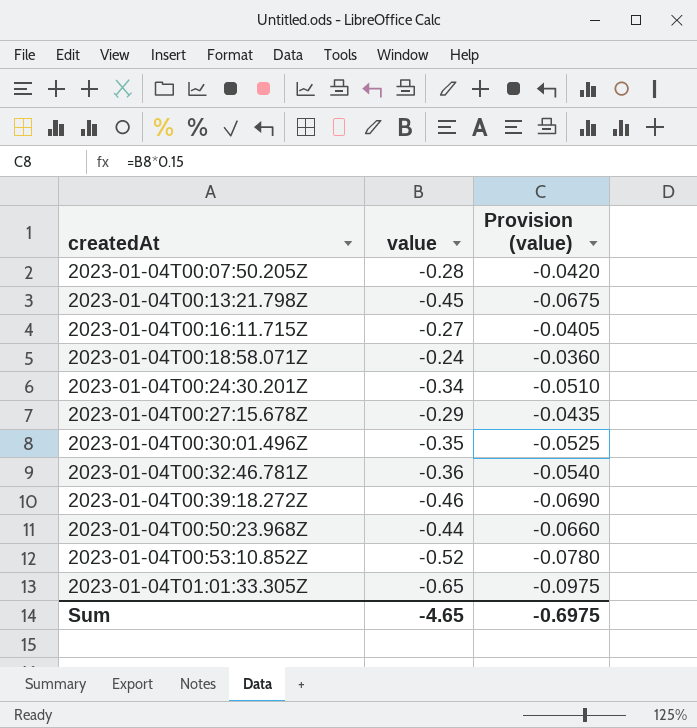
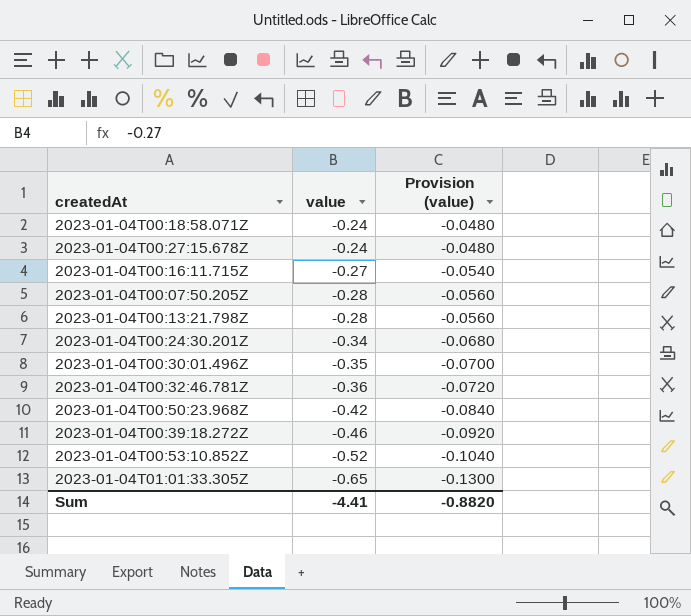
row order: createdAt ascending -> value descending
column Provision (value) | formula: [value] * 0.15 -> [value] * 0.2
2023-01-04T00:27:15.678Z | value: -0.29 -> -0.24
2023-01-04T00:13:21.798Z | value: -0.45 -> -0.28
2023-01-04T00:50:23.968Z | value: -0.44 -> -0.42
Sum | value: -4.65 -> -4.41
Sum | Provision (value): -0.6975 -> -0.8820

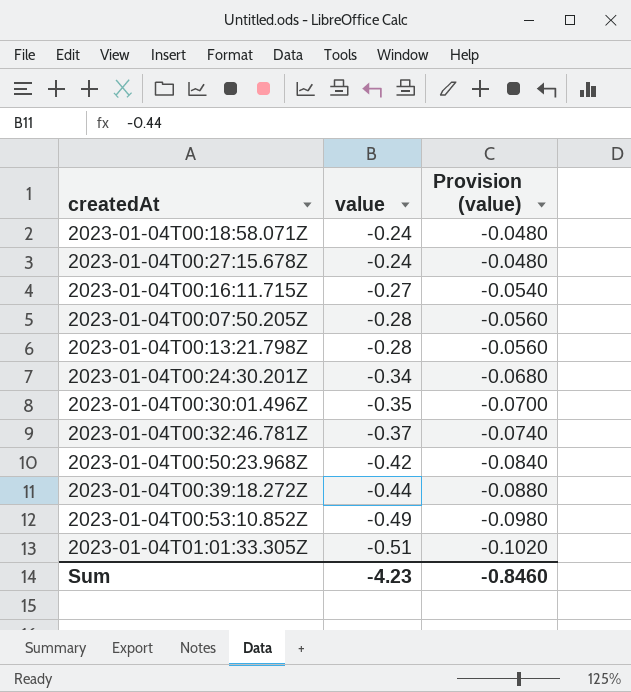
2023-01-04T00:32:46.781Z | value: -0.36 -> -0.37
2023-01-04T00:32:46.781Z | Provision (value): -0.0720 -> -0.0740
2023-01-04T00:39:18.272Z | value: -0.46 -> -0.44
2023-01-04T00:39:18.272Z | Provision (value): -0.0920 -> -0.0880
2023-01-04T00:53:10.852Z | value: -0.52 -> -0.49
2023-01-04T00:53:10.852Z | Provision (value): -0.1040 -> -0.0980
2023-01-04T01:01:33.305Z | value: -0.65 -> -0.51
2023-01-04T01:01:33.305Z | Provision (value): -0.1300 -> -0.1020
Sum | value: -4.41 -> -4.23
Sum | Provision (value): -0.8820 -> -0.8460

